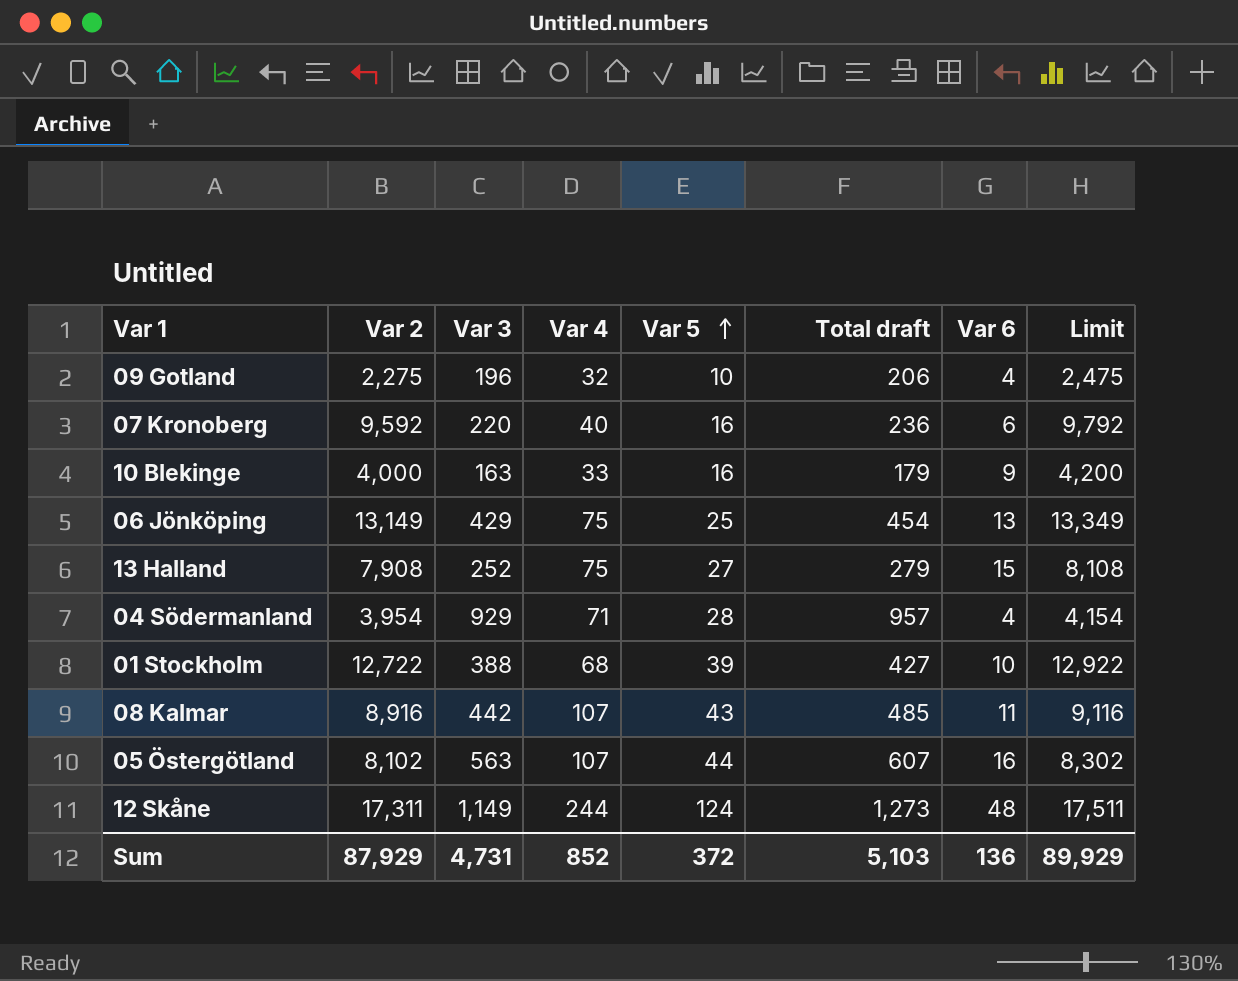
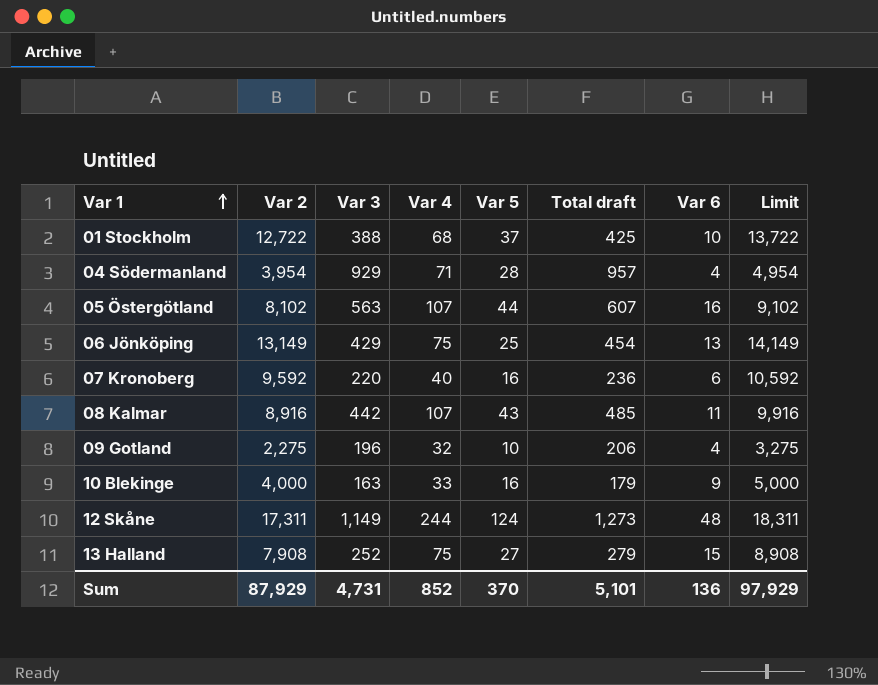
row order: Var 5 ascending -> Var 1 ascending
column Limit | formula: [Var 2] + 200 -> [Var 2] + 1000
01 Stockholm | Var 5: 39 -> 37
01 Stockholm | Total draft: 427 -> 425
Sum | Var 5: 372 -> 370
Sum | Total draft: 5,103 -> 5,101
Sum | Limit: 89,929 -> 97,929

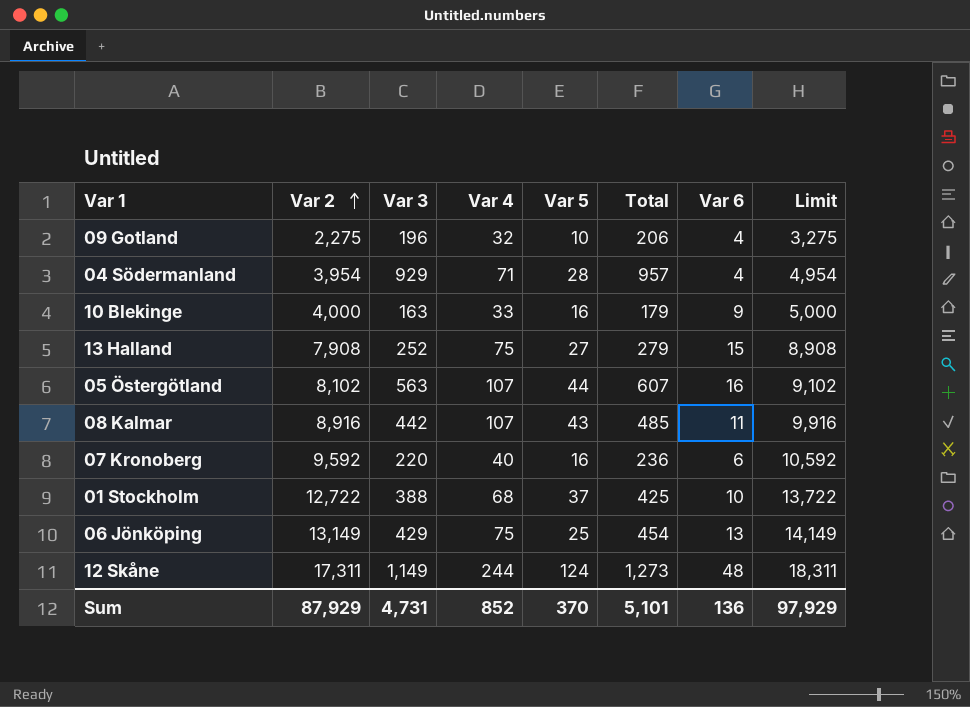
row order: Var 1 ascending -> Var 2 ascending
column name: Total draft -> Total

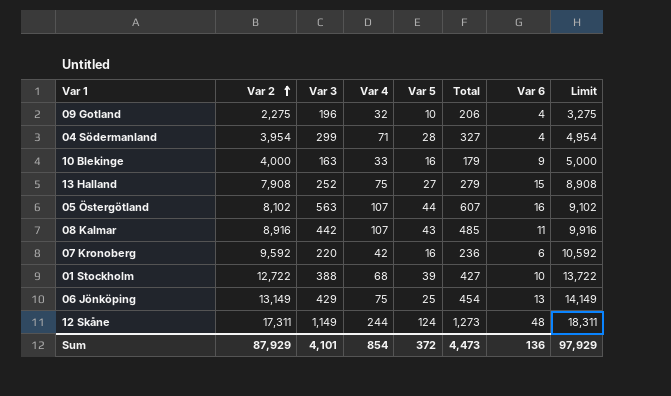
04 Södermanland | Var 3: 929 -> 299
04 Södermanland | Total: 957 -> 327
07 Kronoberg | Var 4: 40 -> 42
01 Stockholm | Var 5: 37 -> 39
01 Stockholm | Total: 425 -> 427
Sum | Var 3: 4,731 -> 4,101
Sum | Var 4: 852 -> 854
Sum | Var 5: 370 -> 372
Sum | Total: 5,101 -> 4,473

